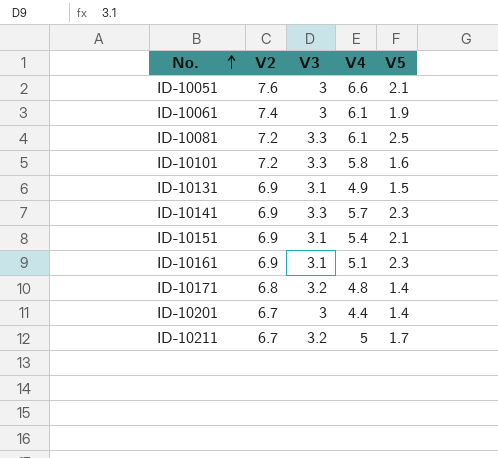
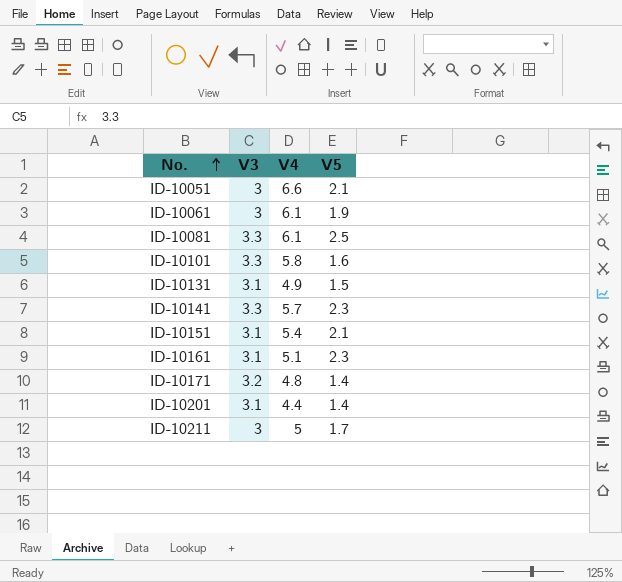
column V2 | position: 2 -> none
ID-10201 | V3: 3 -> 3.1
ID-10211 | V3: 3.2 -> 3

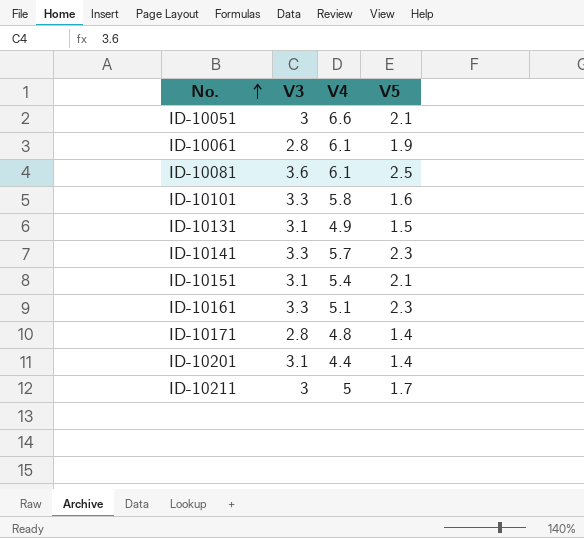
ID-10061 | V3: 3 -> 2.8
ID-10081 | V3: 3.3 -> 3.6
ID-10161 | V3: 3.1 -> 3.3
ID-10171 | V3: 3.2 -> 2.8

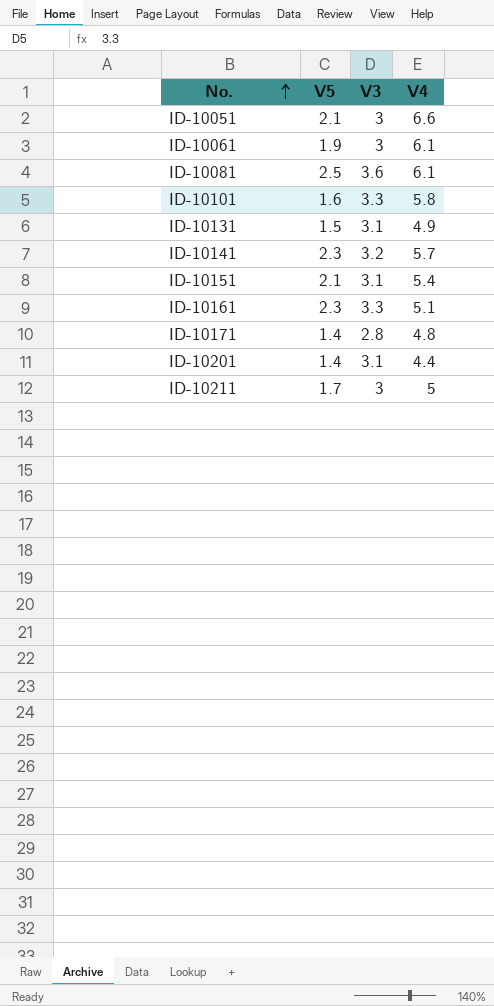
column V5 | position: 4 -> 2
ID-10061 | V3: 2.8 -> 3
ID-10141 | V3: 3.3 -> 3.2

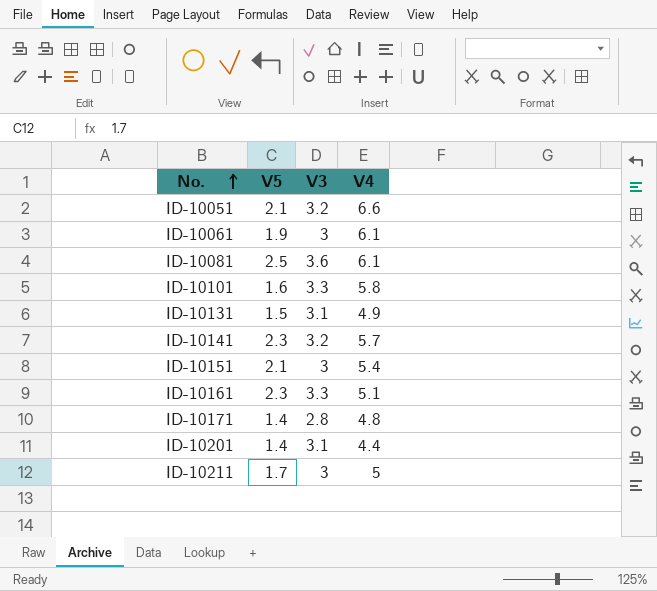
ID-10051 | V3: 3 -> 3.2
ID-10151 | V3: 3.1 -> 3

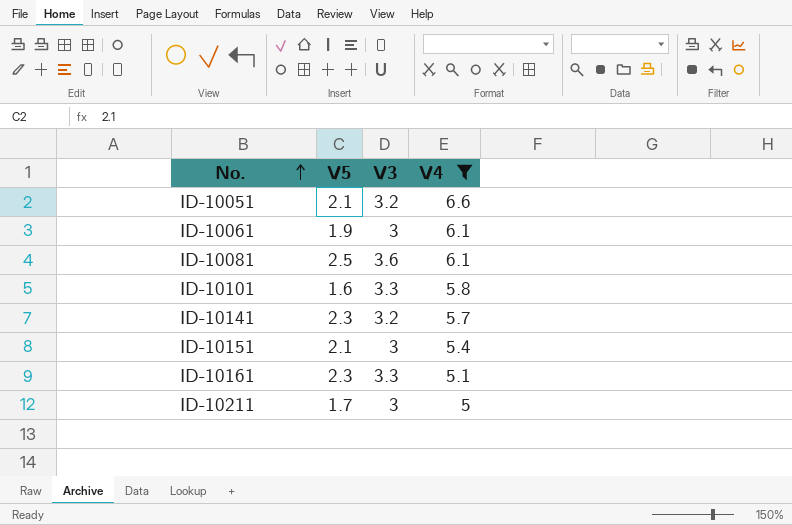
filter: none -> V4 >= 5

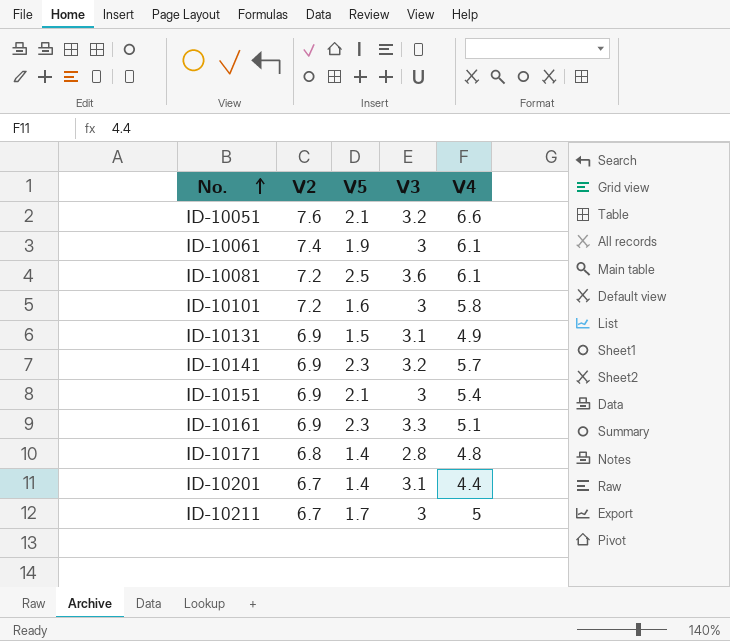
filter: V4 >= 5 -> none
column V2 | position: none -> 2
ID-10101 | V3: 3.3 -> 3

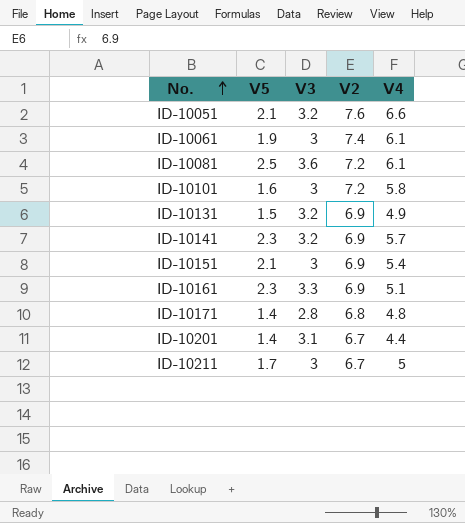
column V2 | position: 2 -> 4
ID-10131 | V3: 3.1 -> 3.2

